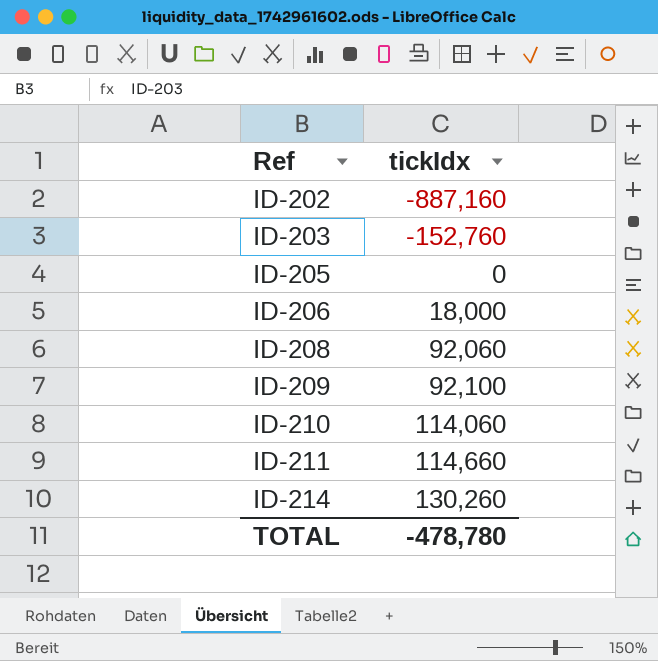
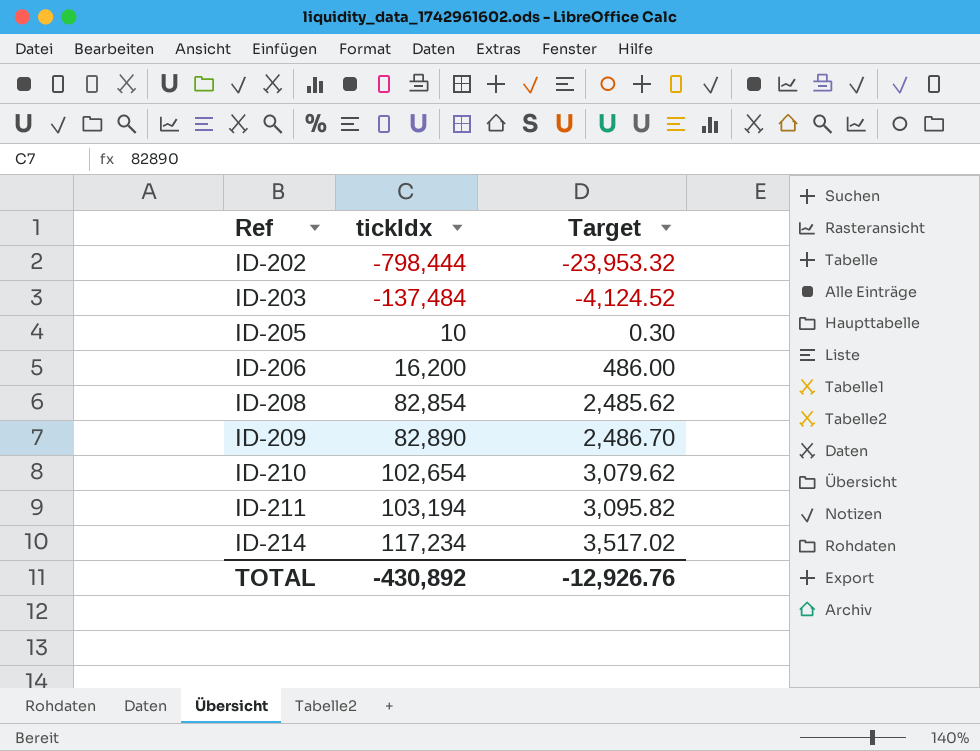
column Target | formula: none -> [tickIdx] * 0.03
ID-202 | tickIdx: -887,160 -> -798,444
ID-203 | tickIdx: -152,760 -> -137,484
ID-205 | tickIdx: 0 -> 10
ID-206 | tickIdx: 18,000 -> 16,200
ID-208 | tickIdx: 92,060 -> 82,854
ID-209 | tickIdx: 92,100 -> 82,890
ID-210 | tickIdx: 114,060 -> 102,654
ID-211 | tickIdx: 114,660 -> 103,194
ID-214 | tickIdx: 130,260 -> 117,234
TOTAL | tickIdx: -478,780 -> -430,892

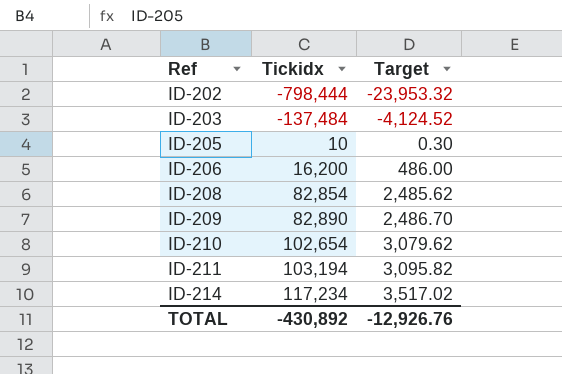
column name: tickIdx -> Tickidx

